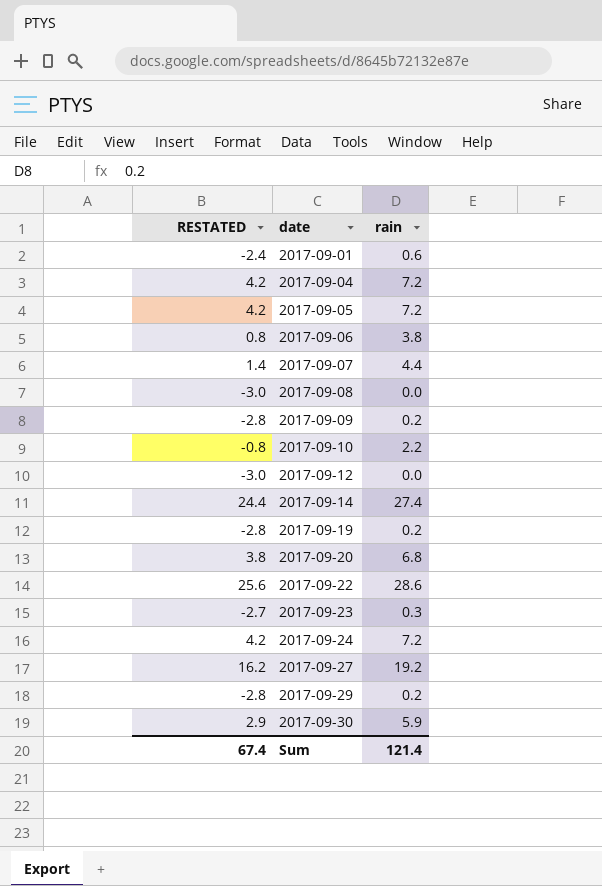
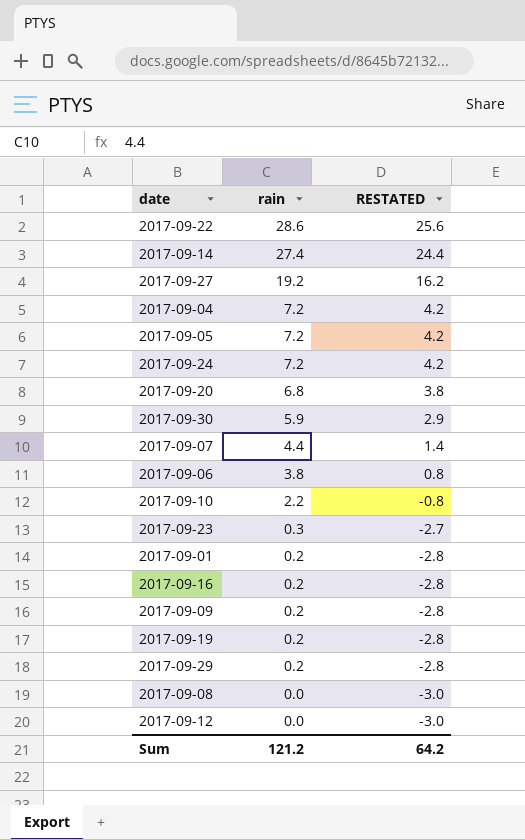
row order: date ascending -> rain descending
column RESTATED | position: 1 -> 3
2017-09-01 | rain: 0.6 -> 0.2
2017-09-01 | RESTATED: -2.4 -> -2.8
row 2017-09-16: none -> 0.2 | -2.8
Sum | rain: 121.4 -> 121.2
Sum | RESTATED: 67.4 -> 64.2

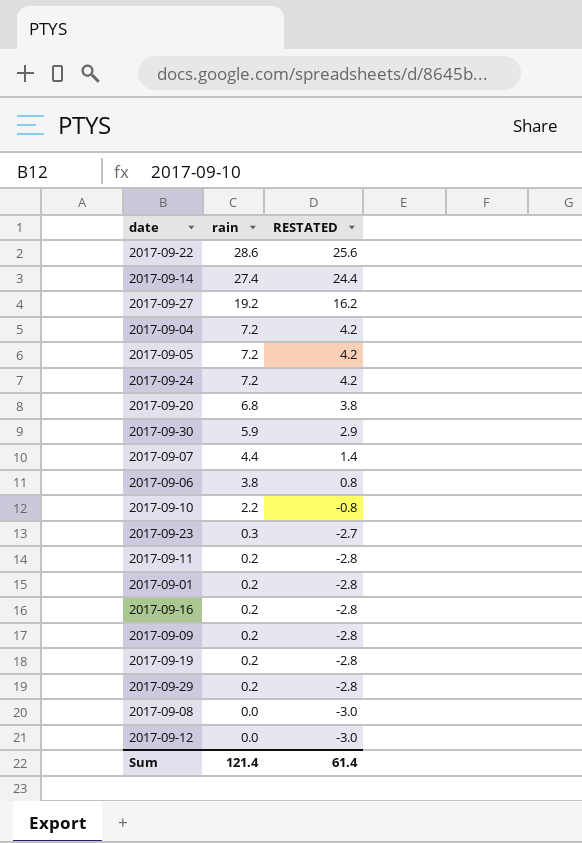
row 2017-09-11: none -> 0.2 | -2.8
Sum | rain: 121.2 -> 121.4
Sum | RESTATED: 64.2 -> 61.4

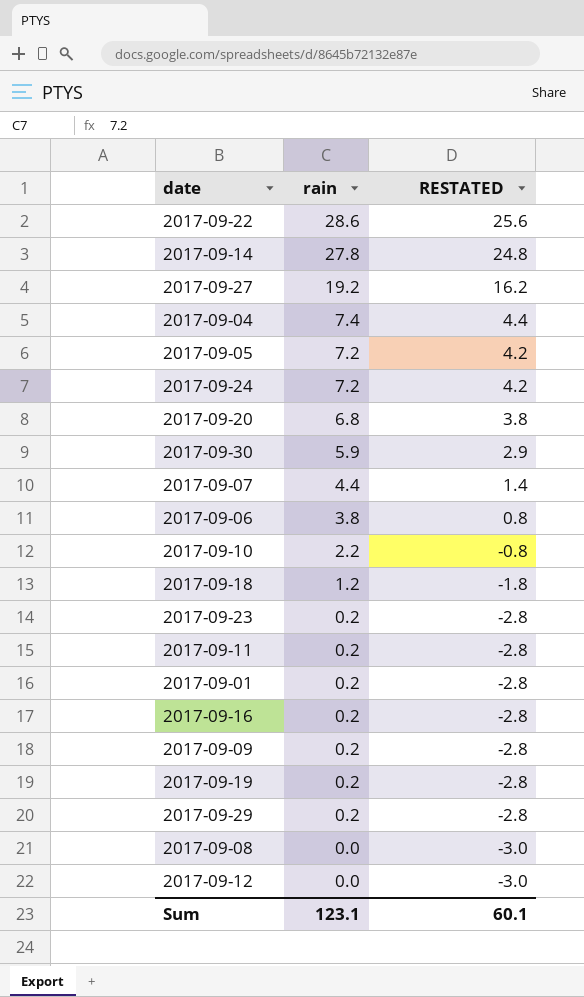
2017-09-14 | rain: 27.4 -> 27.8
2017-09-14 | RESTATED: 24.4 -> 24.8
2017-09-04 | rain: 7.2 -> 7.4
2017-09-04 | RESTATED: 4.2 -> 4.4
row 2017-09-18: none -> 1.2 | -1.8
2017-09-23 | rain: 0.3 -> 0.2
2017-09-23 | RESTATED: -2.7 -> -2.8
Sum | rain: 121.4 -> 123.1
Sum | RESTATED: 61.4 -> 60.1

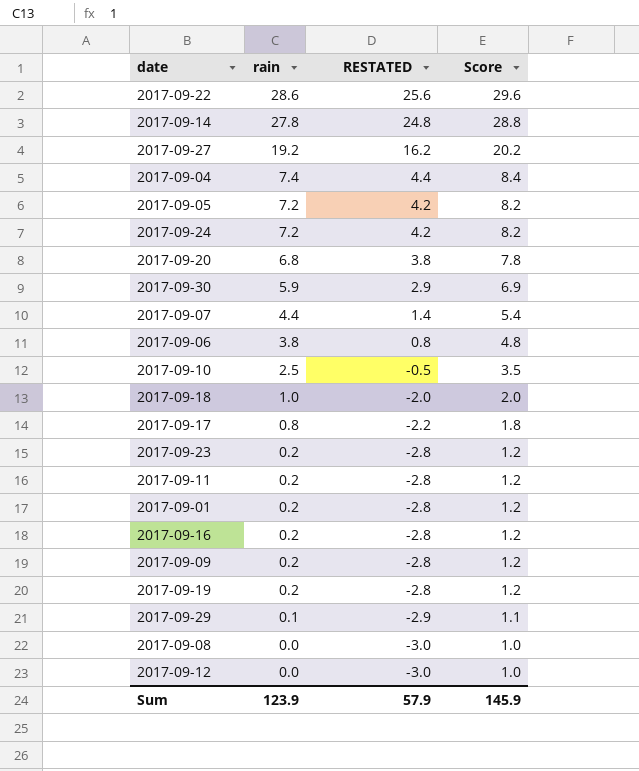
column Score | formula: none -> [rain] + 1
2017-09-10 | rain: 2.2 -> 2.5
2017-09-10 | RESTATED: -0.8 -> -0.5
2017-09-18 | rain: 1.2 -> 1.0
2017-09-18 | RESTATED: -1.8 -> -2.0
row 2017-09-17: none -> 0.8 | -2.2 | 1.8
2017-09-29 | rain: 0.2 -> 0.1
2017-09-29 | RESTATED: -2.8 -> -2.9
Sum | rain: 123.1 -> 123.9
Sum | RESTATED: 60.1 -> 57.9

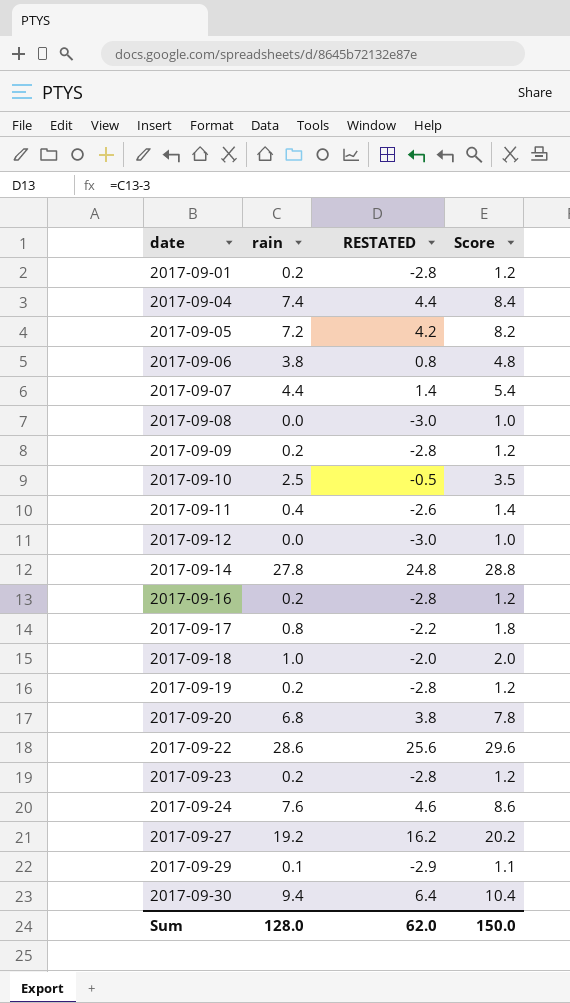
row order: rain descending -> date ascending
2017-09-11 | rain: 0.2 -> 0.4
2017-09-11 | RESTATED: -2.8 -> -2.6
2017-09-11 | Score: 1.2 -> 1.4
2017-09-24 | rain: 7.2 -> 7.6
2017-09-24 | RESTATED: 4.2 -> 4.6
2017-09-24 | Score: 8.2 -> 8.6
2017-09-30 | rain: 5.9 -> 9.4
2017-09-30 | RESTATED: 2.9 -> 6.4
2017-09-30 | Score: 6.9 -> 10.4
Sum | rain: 123.9 -> 128.0
Sum | RESTATED: 57.9 -> 62.0
Sum | Score: 145.9 -> 150.0

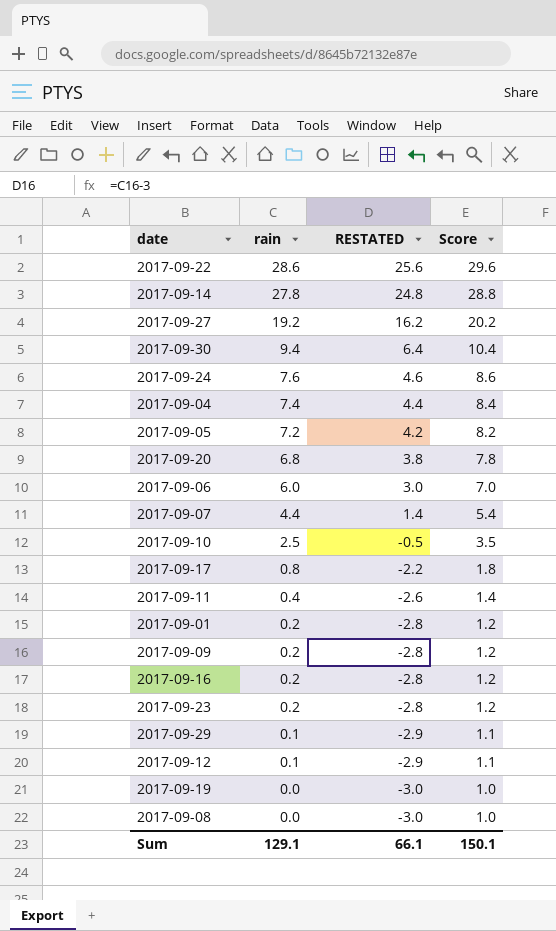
row order: date ascending -> rain descending
row 2017-09-18: 1.0 | -2.0 | 2.0 -> none
2017-09-06 | rain: 3.8 -> 6.0
2017-09-06 | RESTATED: 0.8 -> 3.0
2017-09-06 | Score: 4.8 -> 7.0
2017-09-12 | rain: 0.0 -> 0.1
2017-09-12 | RESTATED: -3.0 -> -2.9
2017-09-12 | Score: 1.0 -> 1.1
2017-09-19 | rain: 0.2 -> 0.0
2017-09-19 | RESTATED: -2.8 -> -3.0
2017-09-19 | Score: 1.2 -> 1.0
Sum | rain: 128.0 -> 129.1
Sum | RESTATED: 62.0 -> 66.1
Sum | Score: 150.0 -> 150.1

